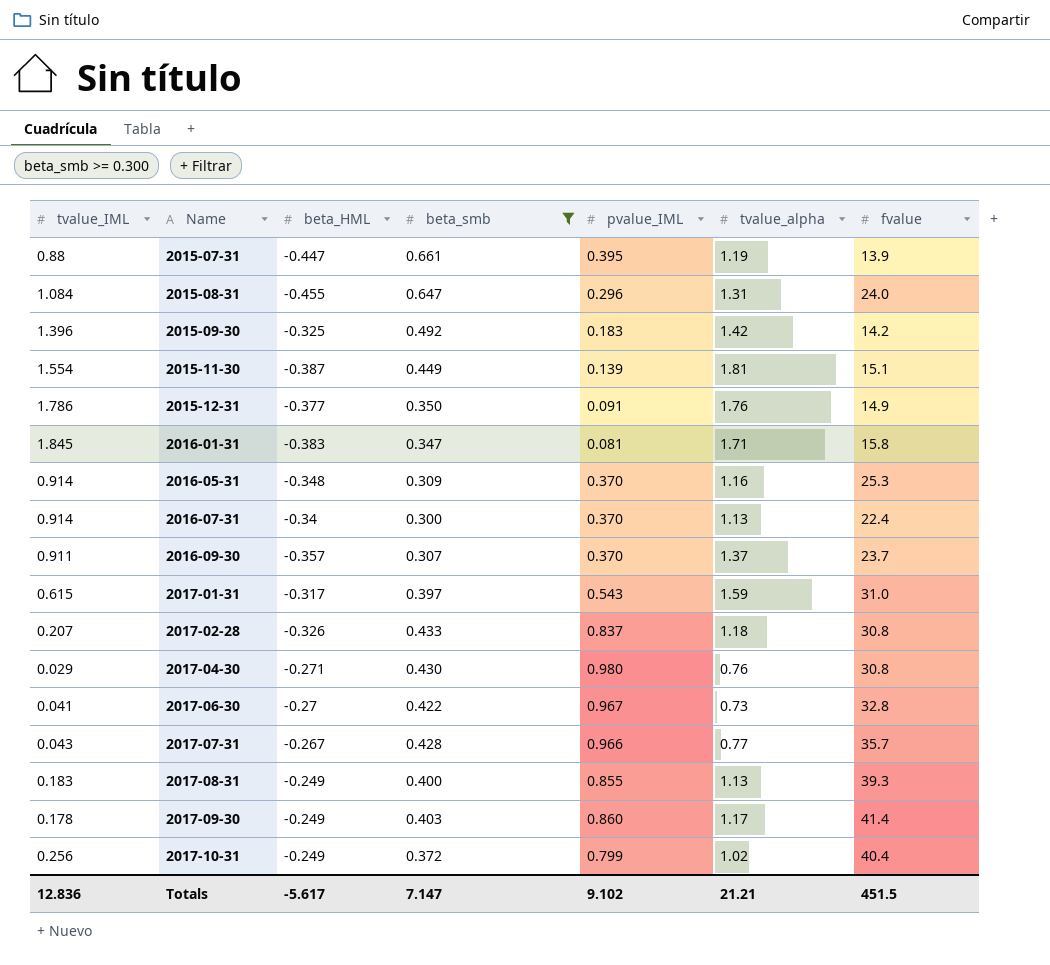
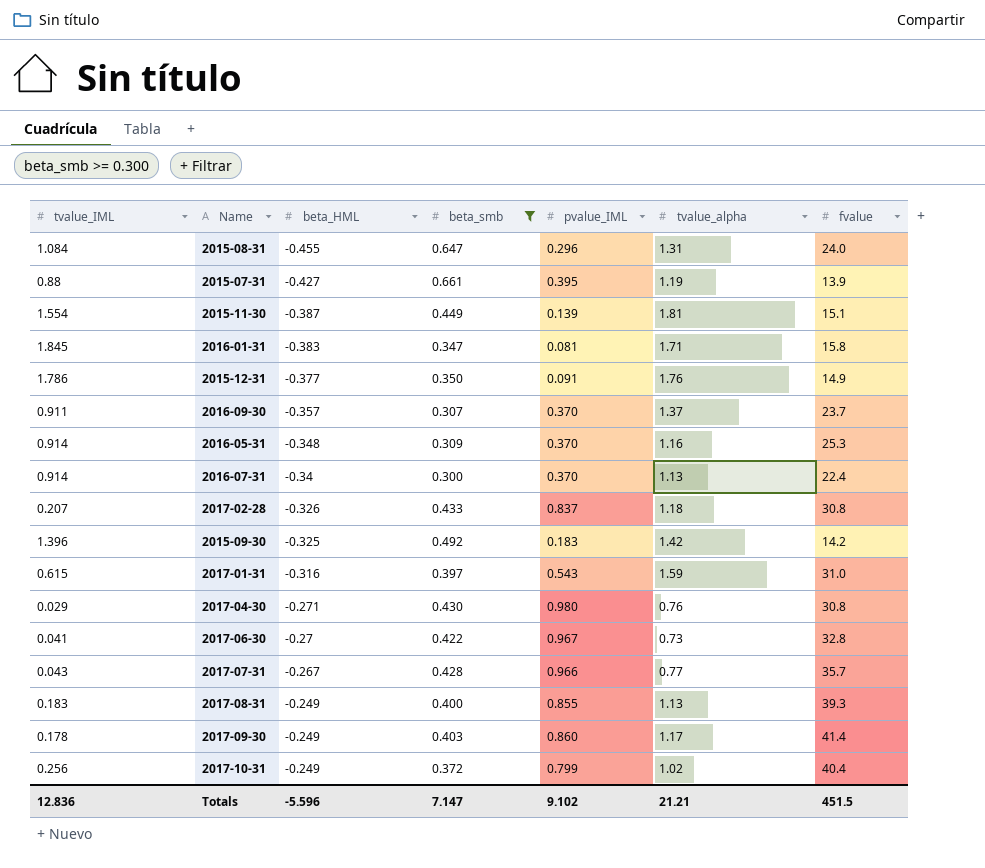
row order: Name ascending -> beta_HML ascending
2015-07-31 | beta_HML: -0.447 -> -0.427
2017-01-31 | beta_HML: -0.317 -> -0.316
Totals | beta_HML: -5.617 -> -5.596

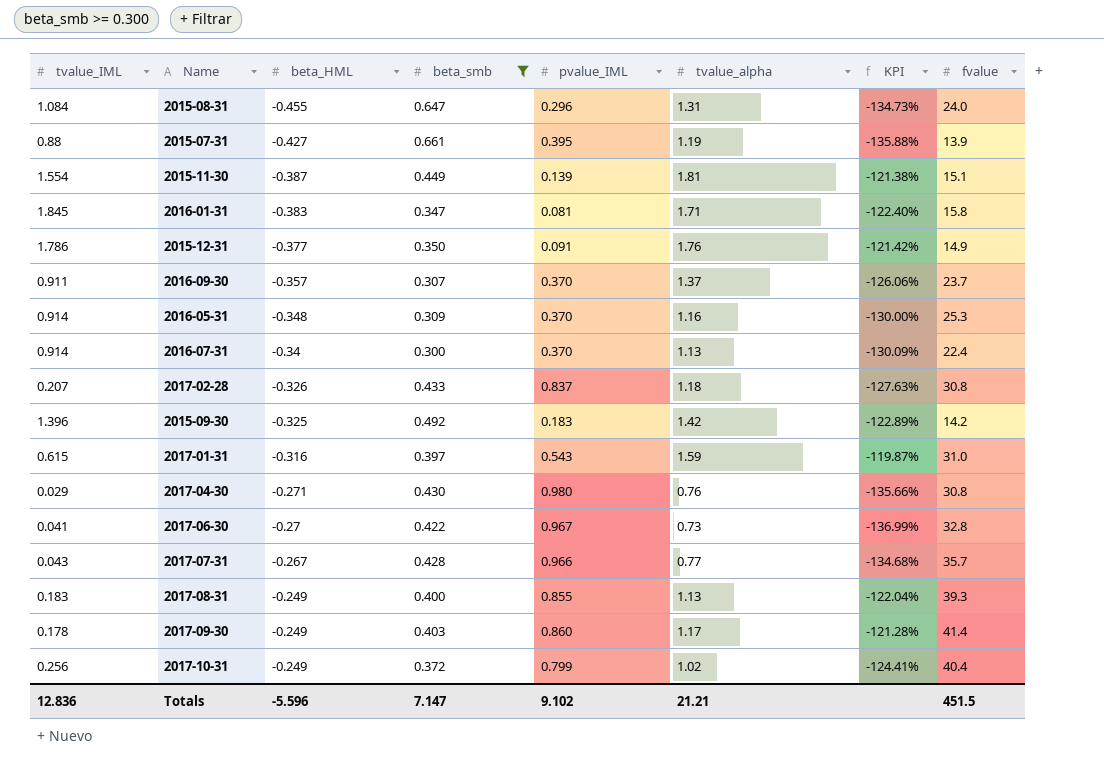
column KPI | formula: none -> ([beta_HML] - [tvalue_alpha]) / [tvalue_alpha]

